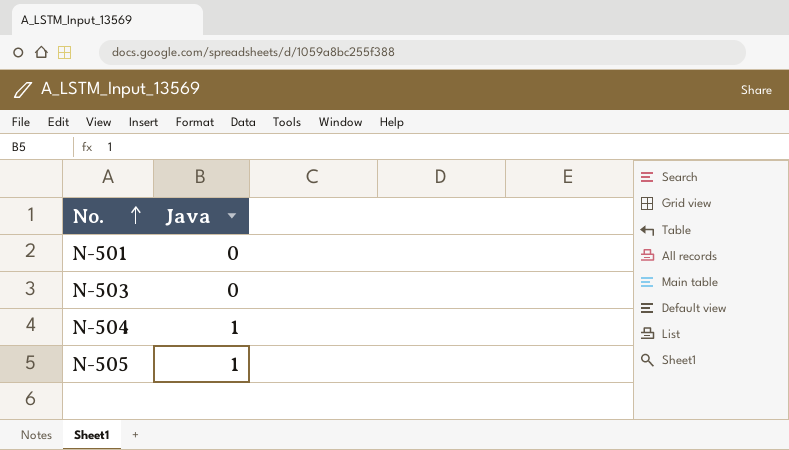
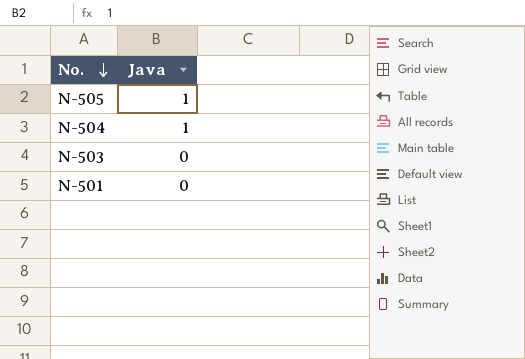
row order: No. ascending -> No. descending

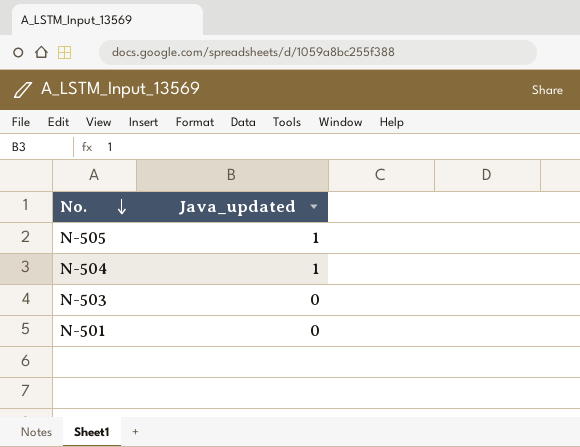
column name: Java -> Java_updated

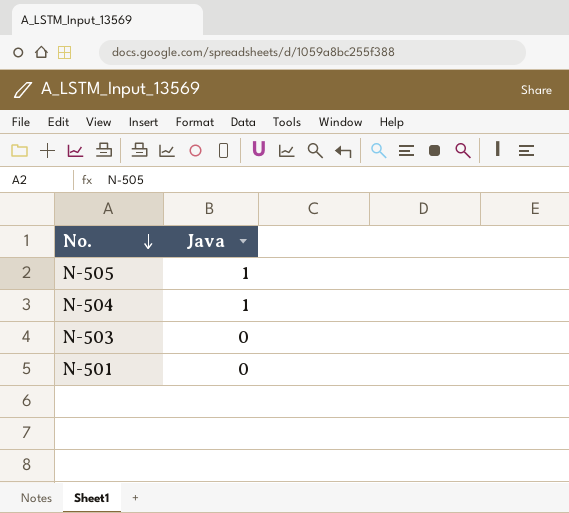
column name: Java_updated -> Java

